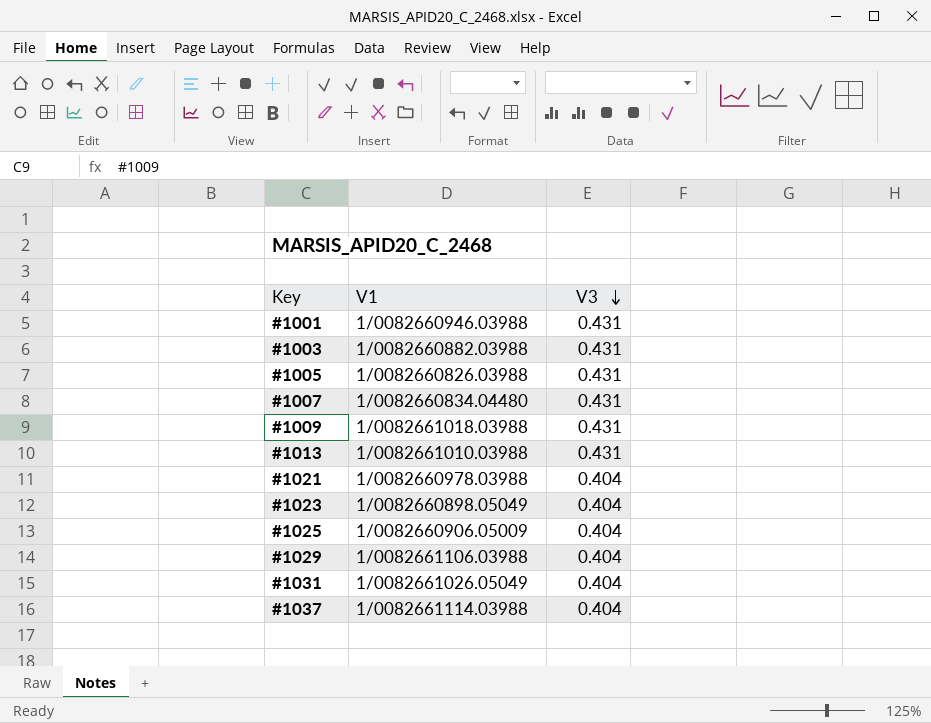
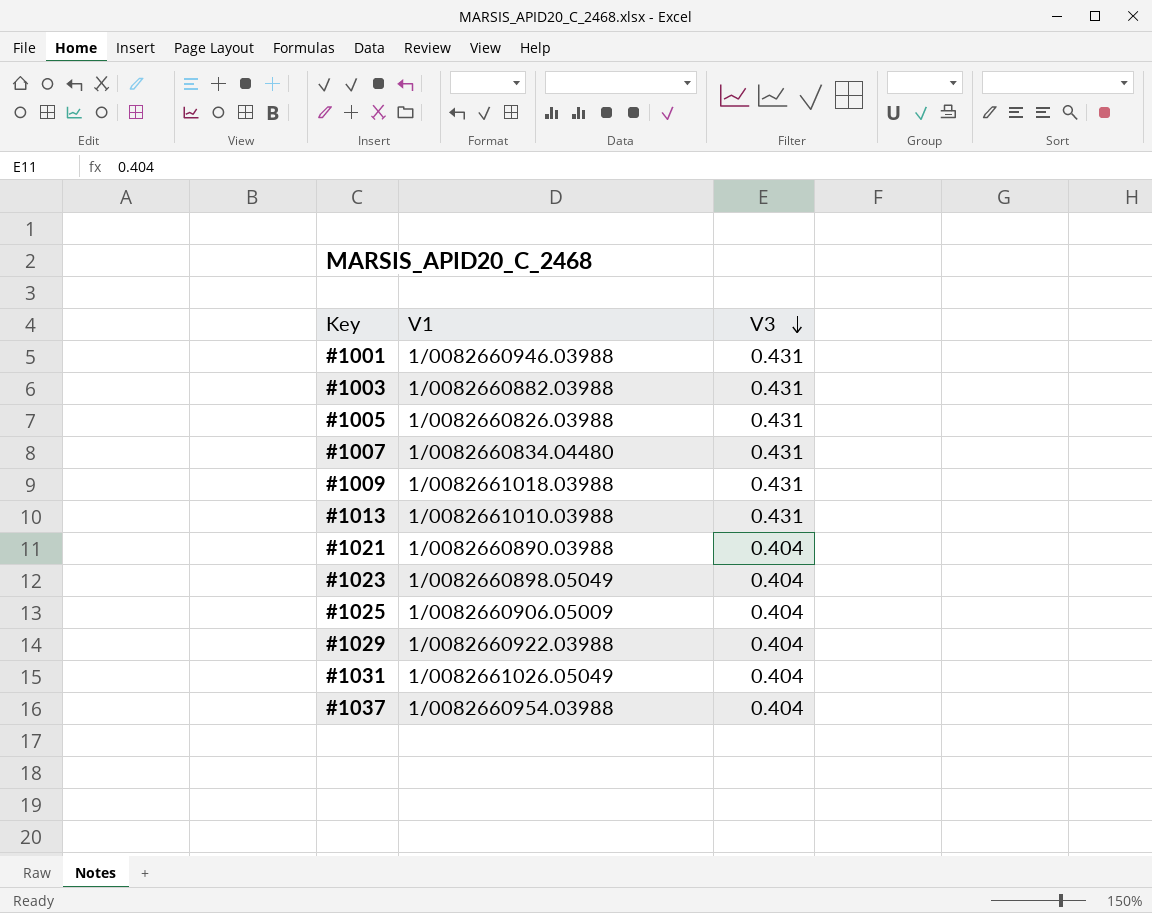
#1021 | V1: 1/0082660978.03988 -> 1/0082660890.03988
#1029 | V1: 1/0082661106.03988 -> 1/0082660922.03988
#1037 | V1: 1/0082661114.03988 -> 1/0082660954.03988

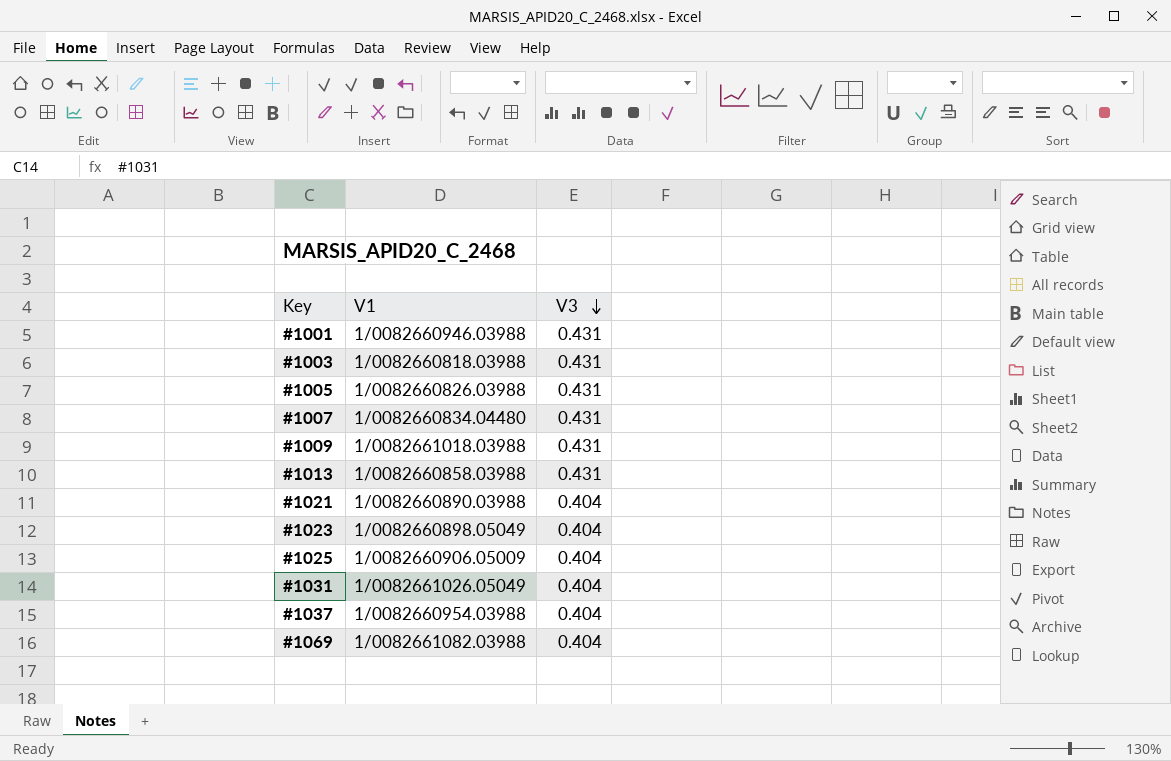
row #1029: 1/0082660922.03988 | 0.404 -> none
#1003 | V1: 1/0082660882.03988 -> 1/0082660818.03988
#1013 | V1: 1/0082661010.03988 -> 1/0082660858.03988
row #1069: none -> 1/0082661082.03988 | 0.404

